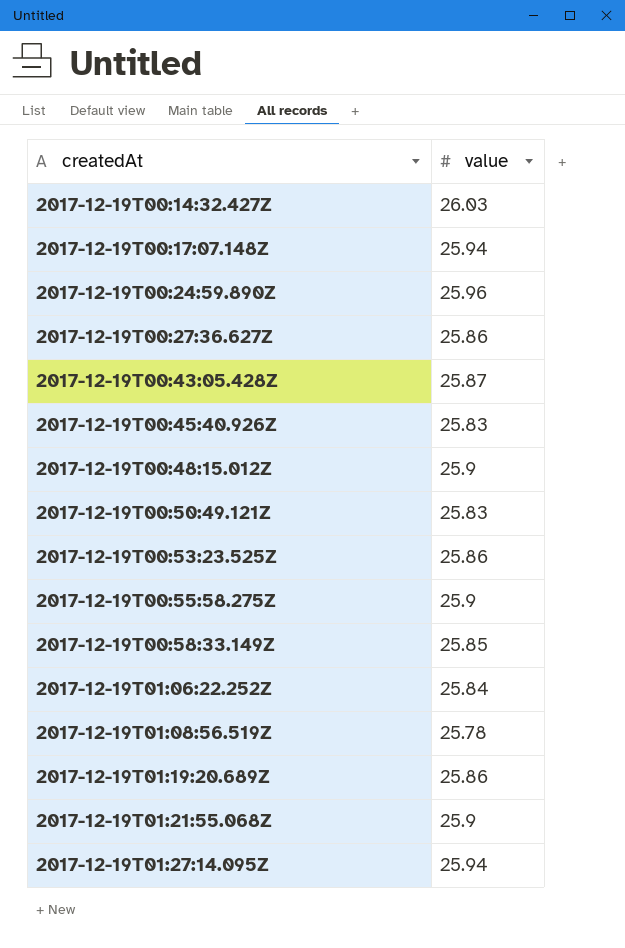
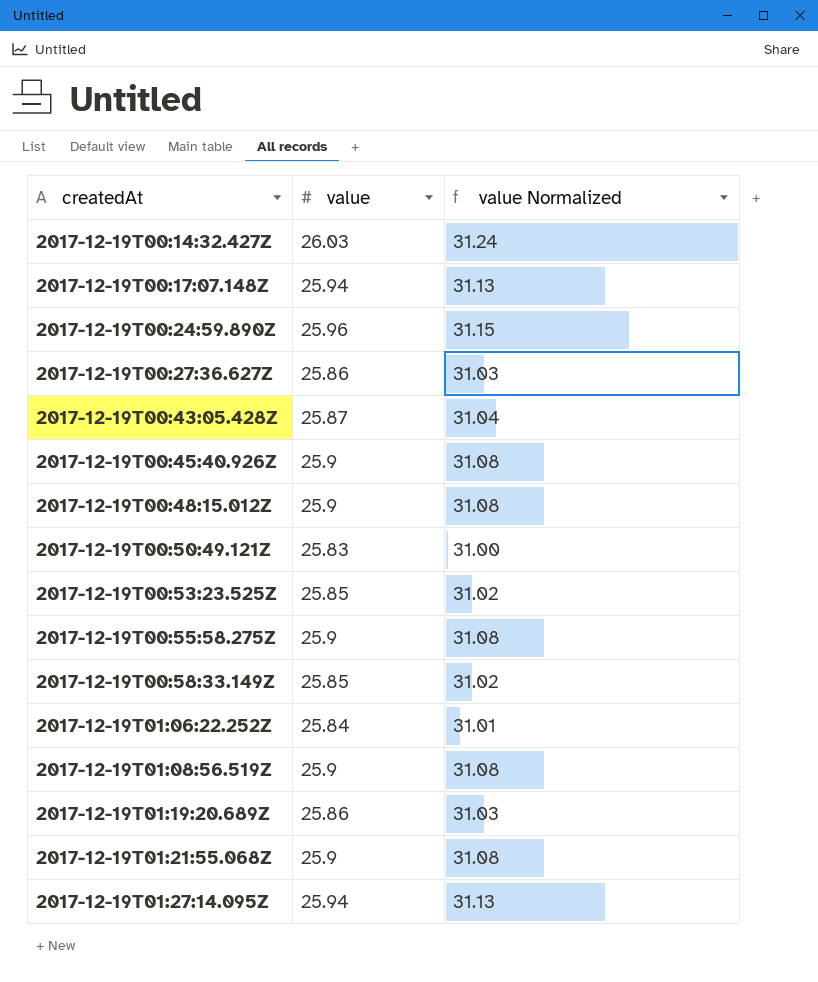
column value Normalized | formula: none -> [value] * 1.2
2017-12-19T00:45:40.926Z | value: 25.83 -> 25.9
2017-12-19T00:53:23.525Z | value: 25.86 -> 25.85
2017-12-19T01:08:56.519Z | value: 25.78 -> 25.9

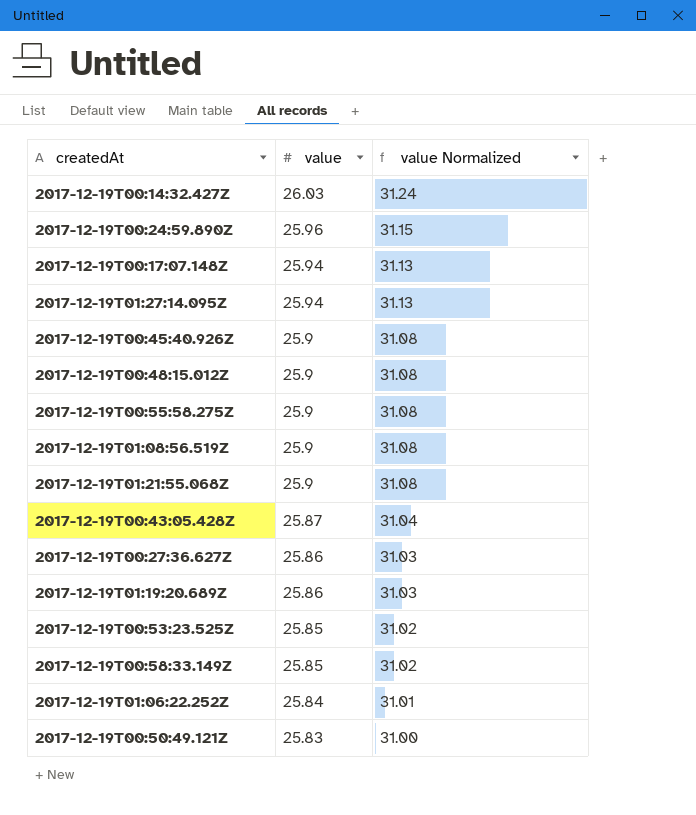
row order: createdAt ascending -> value descending

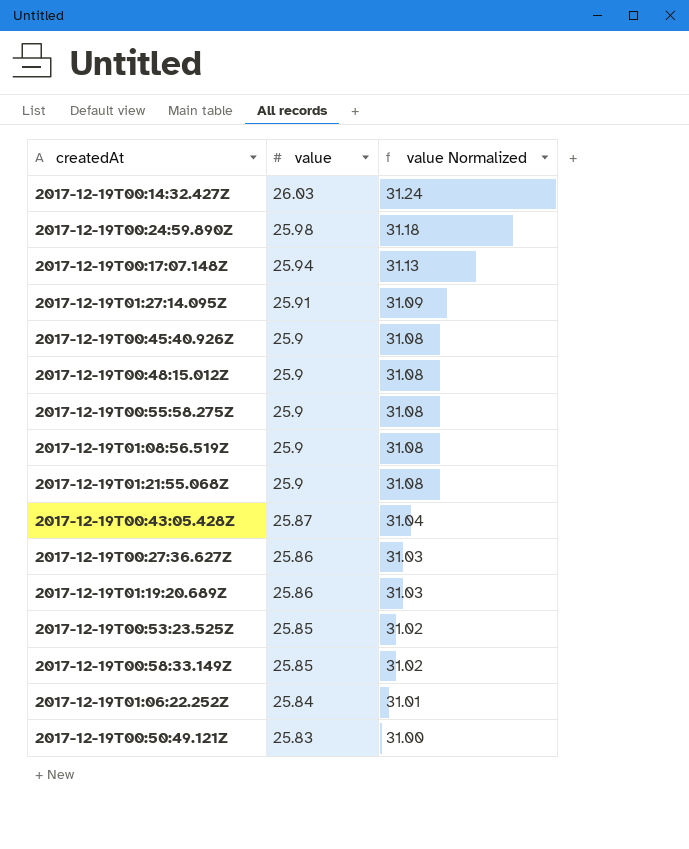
2017-12-19T00:24:59.890Z | value: 25.96 -> 25.98
2017-12-19T00:24:59.890Z | value Normalized: 31.15 -> 31.18
2017-12-19T01:27:14.095Z | value: 25.94 -> 25.91
2017-12-19T01:27:14.095Z | value Normalized: 31.13 -> 31.09

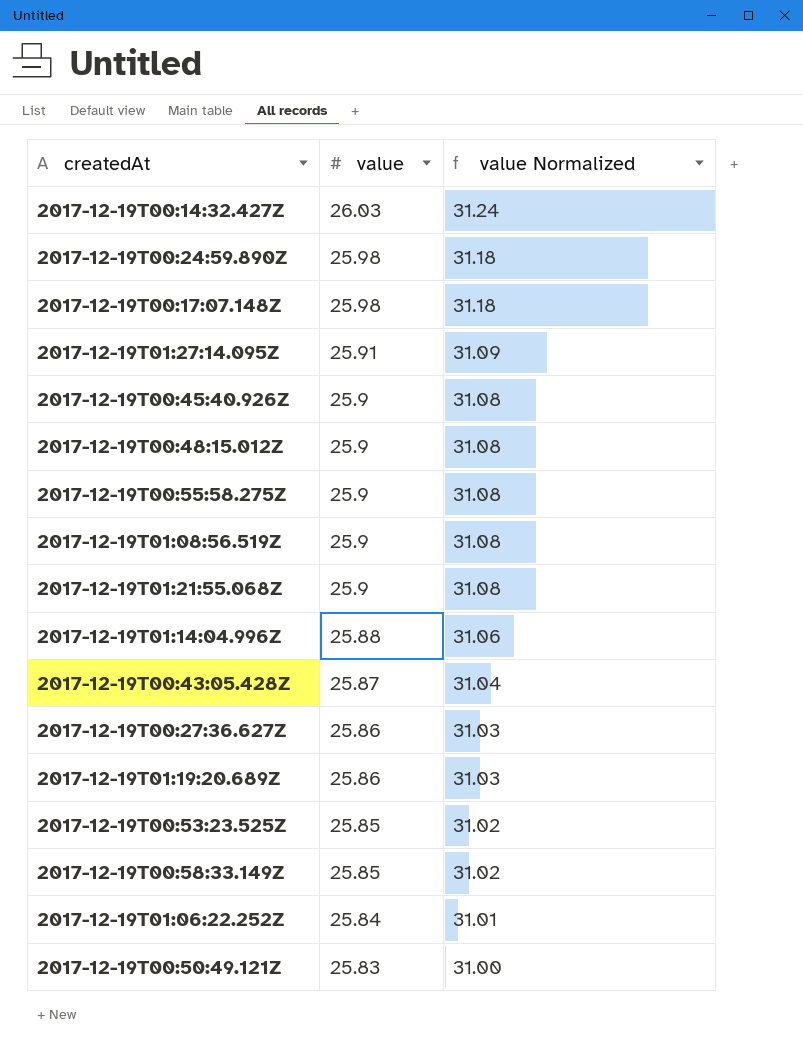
2017-12-19T00:17:07.148Z | value: 25.94 -> 25.98
2017-12-19T00:17:07.148Z | value Normalized: 31.13 -> 31.18
row 2017-12-19T01:14:04.996Z: none -> 25.88 | 31.06

